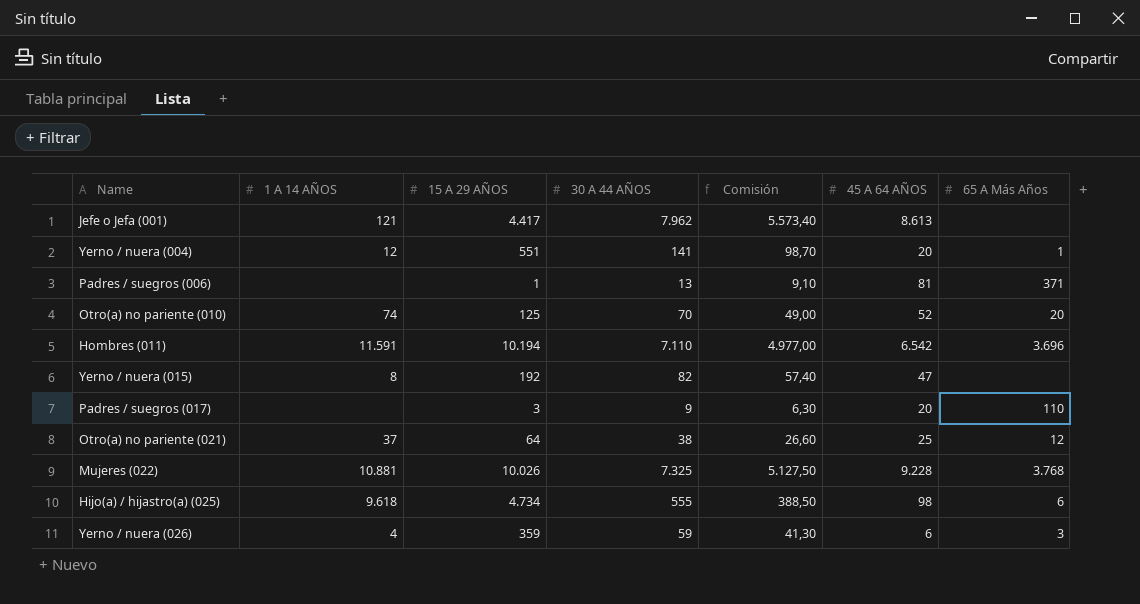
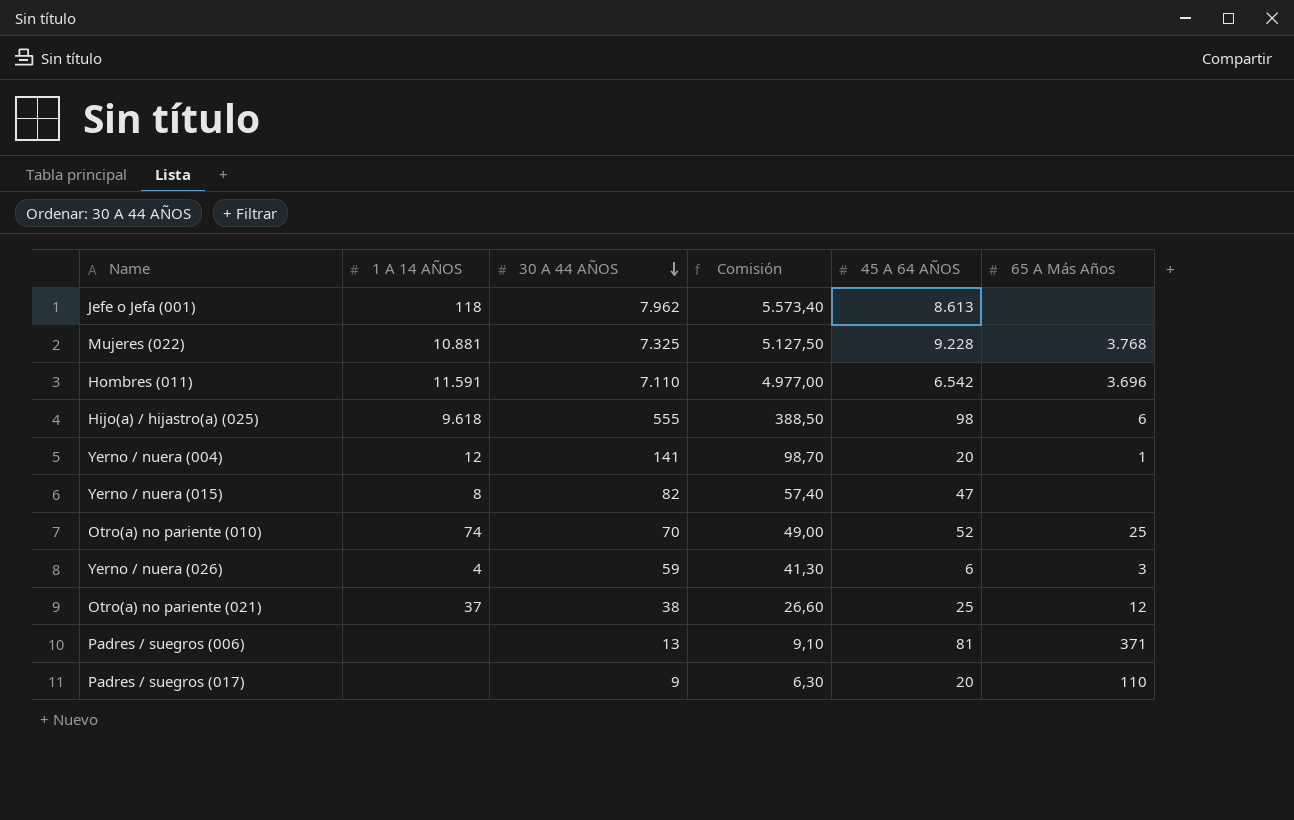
row order: none -> 30 A 44 AÑOS descending
column 15 A 29 AÑOS | position: 3 -> none
Jefe o Jefa (001) | 1 A 14 AÑOS: 121 -> 118
Otro(a) no pariente (010) | 65 A Más Años: 20 -> 25

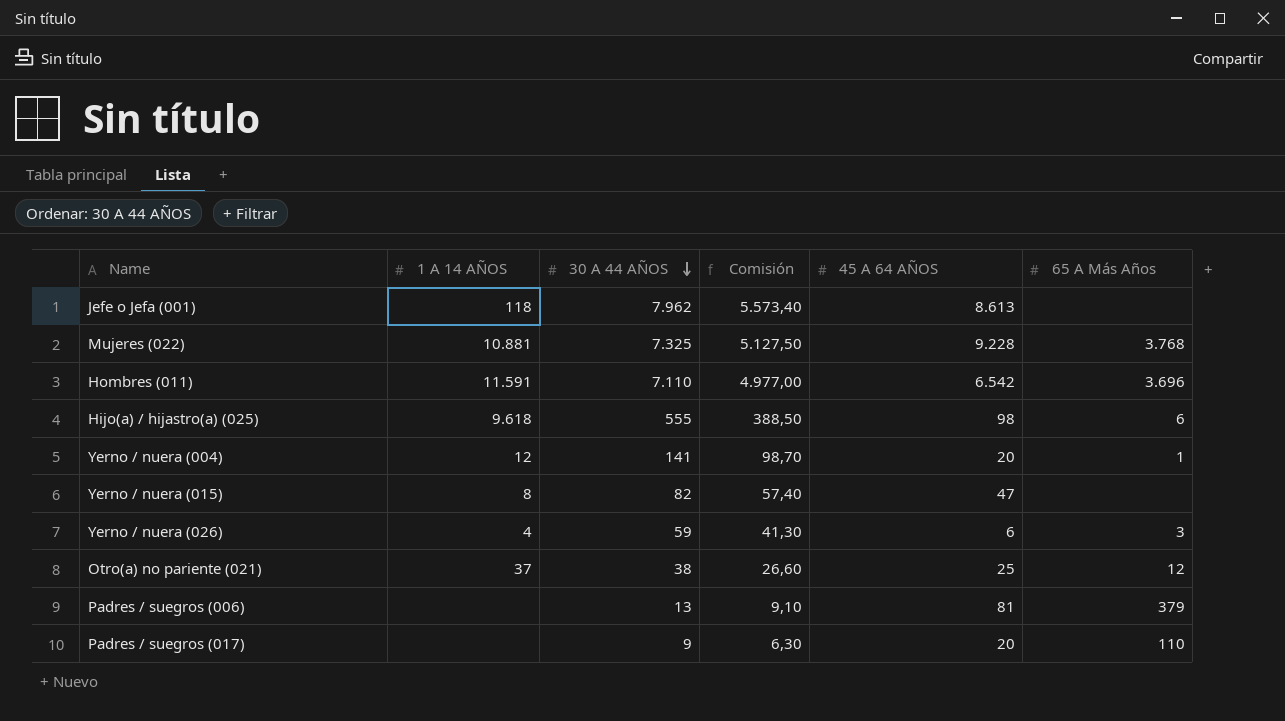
row Otro(a) no pariente (010): 74 | 70 | 49,00 | 52 | 25 -> none
Padres / suegros (006) | 65 A Más Años: 371 -> 379

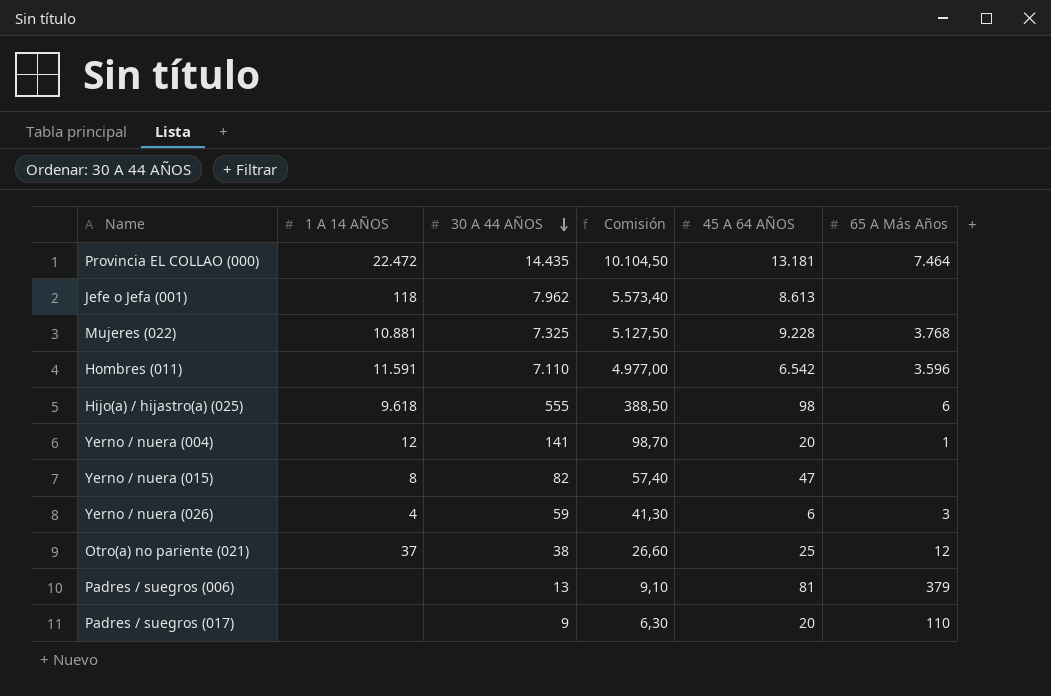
row Provincia EL COLLAO (000): none -> 22.472 | 14.435 | 10.104,50 | 13.181 | 7.464
Hombres (011) | 65 A Más Años: 3.696 -> 3.596

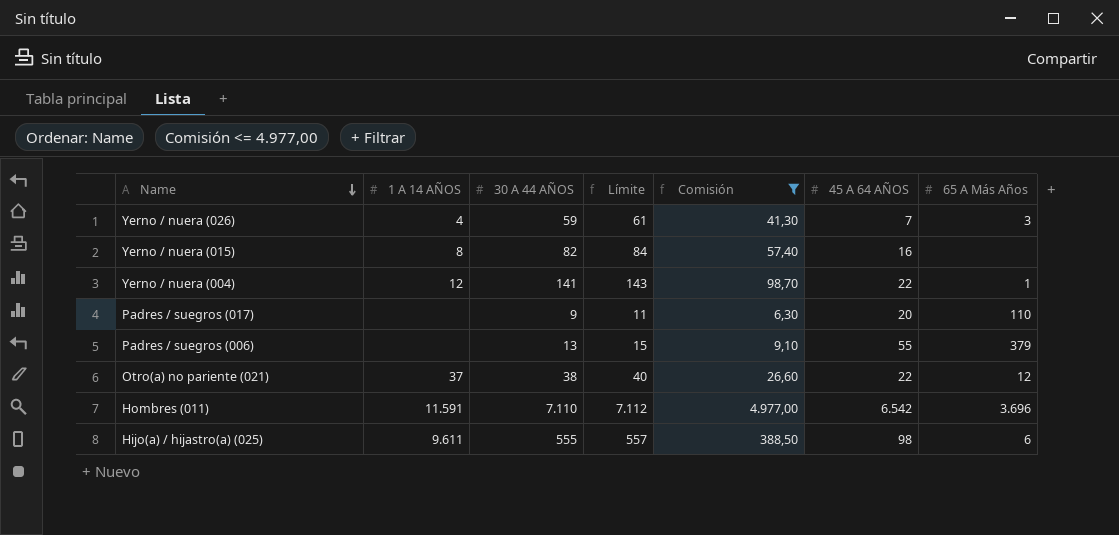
filter: none -> Comisión <= 4.977,00
row order: 30 A 44 AÑOS descending -> Name descending
column Límite | formula: none -> [30 A 44 AÑOS] + 2
Yerno / nuera (026) | 45 A 64 AÑOS: 6 -> 7
Yerno / nuera (015) | 45 A 64 AÑOS: 47 -> 16
Yerno / nuera (004) | 45 A 64 AÑOS: 20 -> 22
Padres / suegros (006) | 45 A 64 AÑOS: 81 -> 55
Otro(a) no pariente (021) | 45 A 64 AÑOS: 25 -> 22
Hombres (011) | 65 A Más Años: 3.596 -> 3.696
Hijo(a) / hijastro(a) (025) | 1 A 14 AÑOS: 9.618 -> 9.611

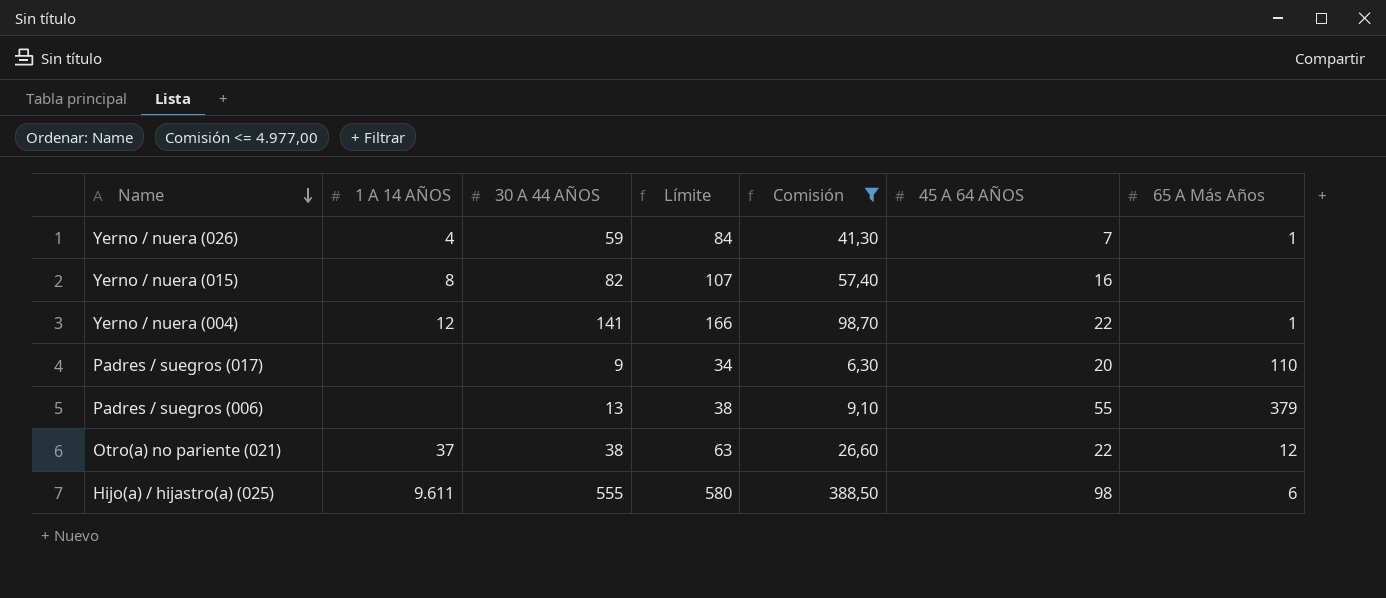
column Límite | formula: [30 A 44 AÑOS] + 2 -> [30 A 44 AÑOS] + 25
row Hombres (011): 11.591 | 7.110 | 7.112 | 4.977,00 | 6.542 | 3.696 -> none
Yerno / nuera (026) | 65 A Más Años: 3 -> 1

